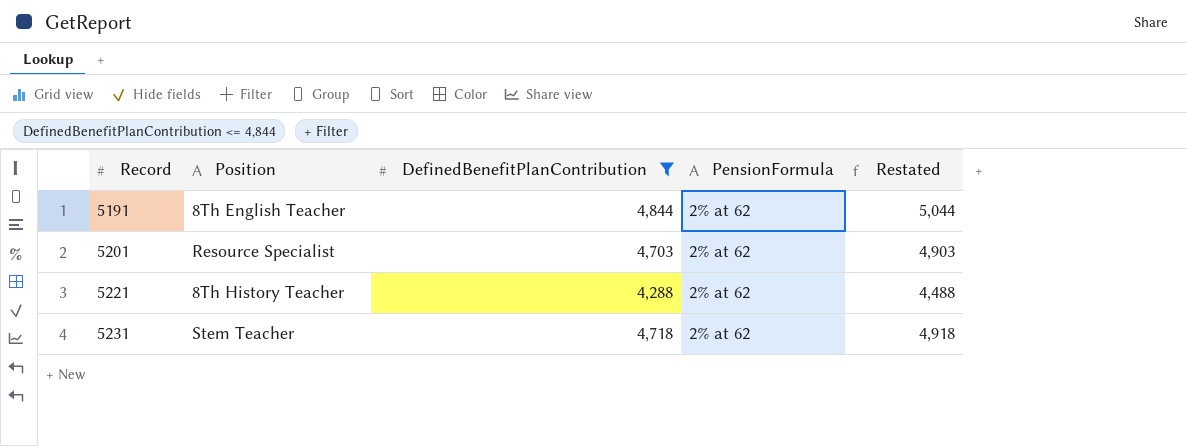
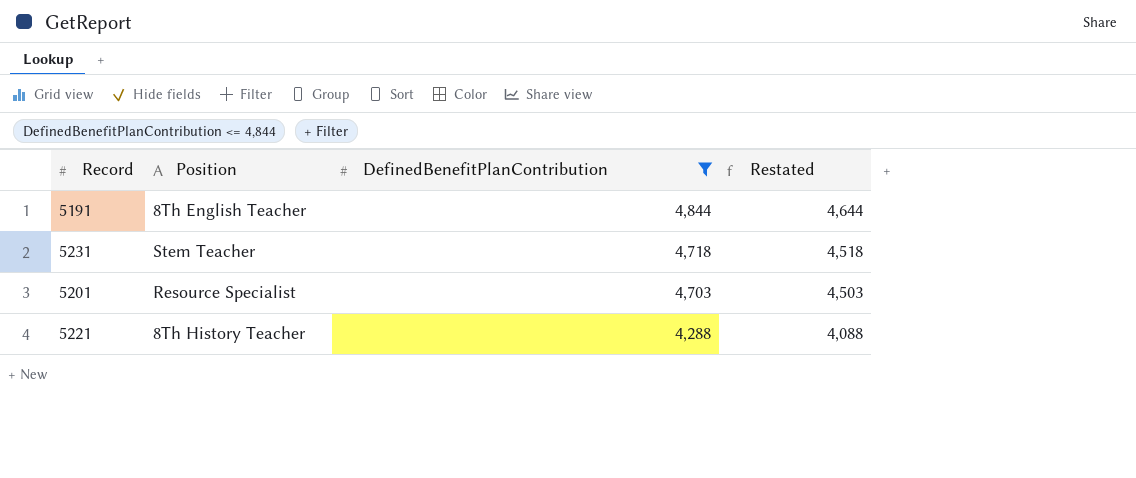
row order: Record ascending -> DefinedBenefitPlanContribution descending
column PensionFormula | position: 4 -> none
column Restated | formula: [DefinedBenefitPlanContribution] + 200 -> [DefinedBenefitPlanContribution] - 200

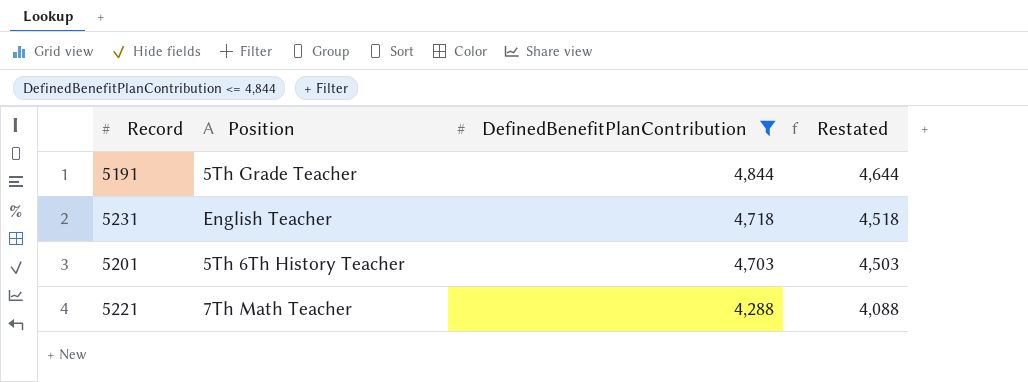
5191 | Position: 8Th English Teacher -> 5Th Grade Teacher
5231 | Position: Stem Teacher -> English Teacher
5201 | Position: Resource Specialist -> 5Th 6Th History Teacher
5221 | Position: 8Th History Teacher -> 7Th Math Teacher

